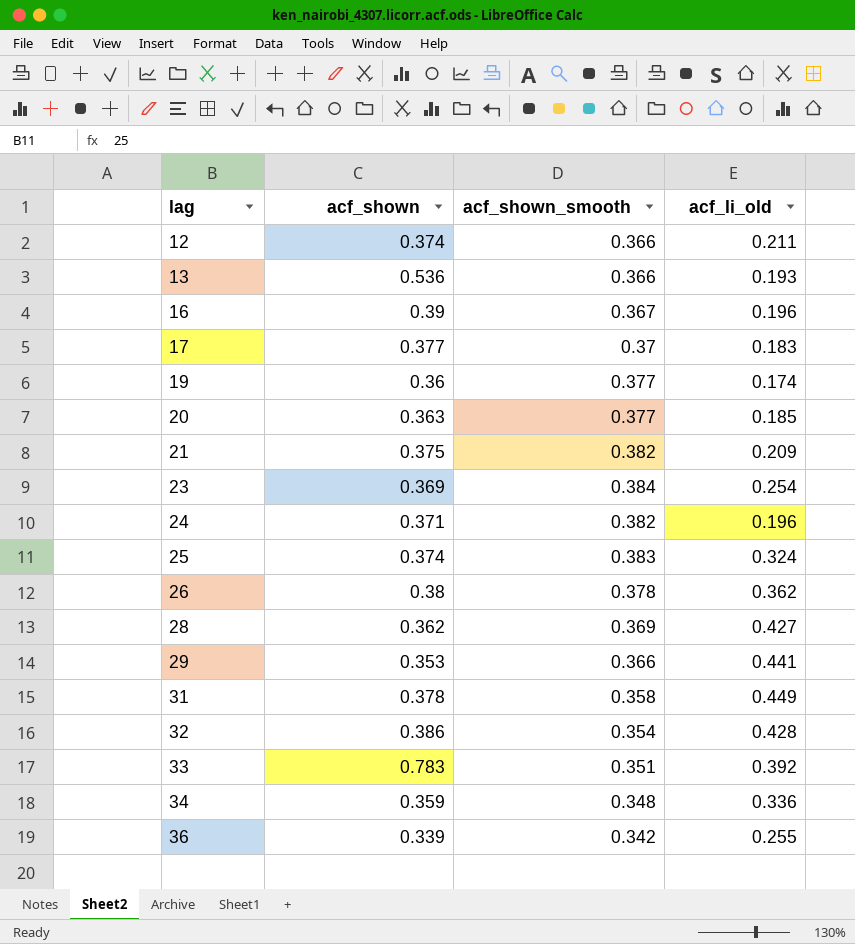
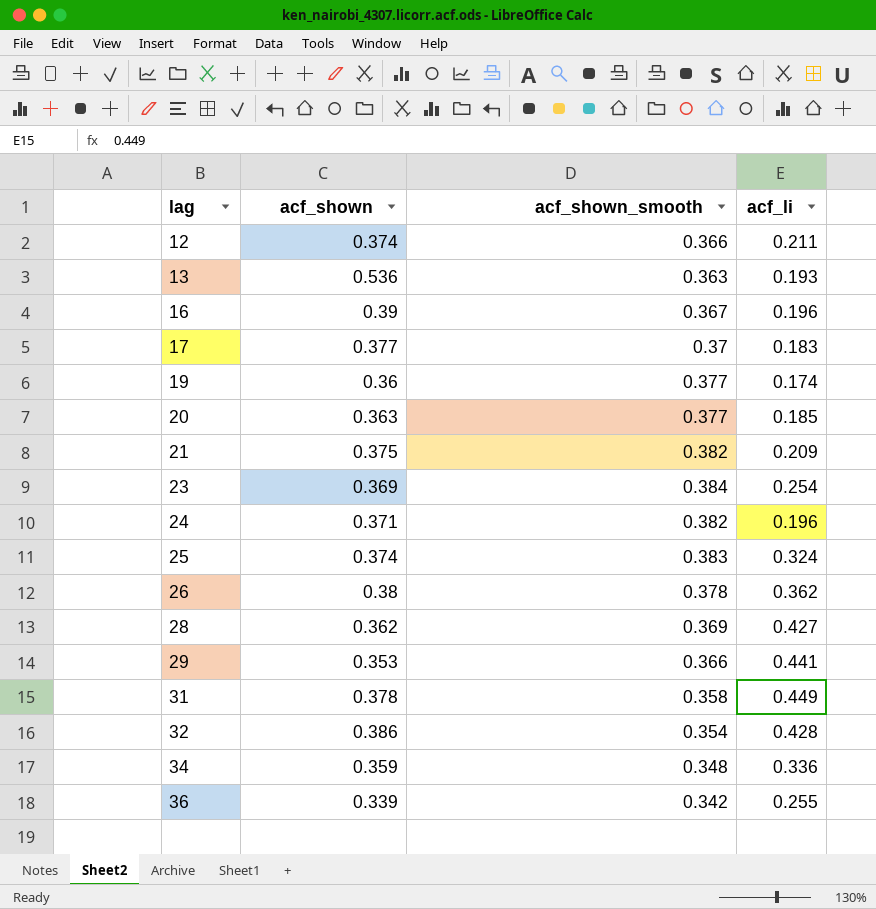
column name: acf_li_old -> acf_li
row 33: 0.783 | 0.351 | 0.392 -> none
13 | acf_shown_smooth: 0.366 -> 0.363

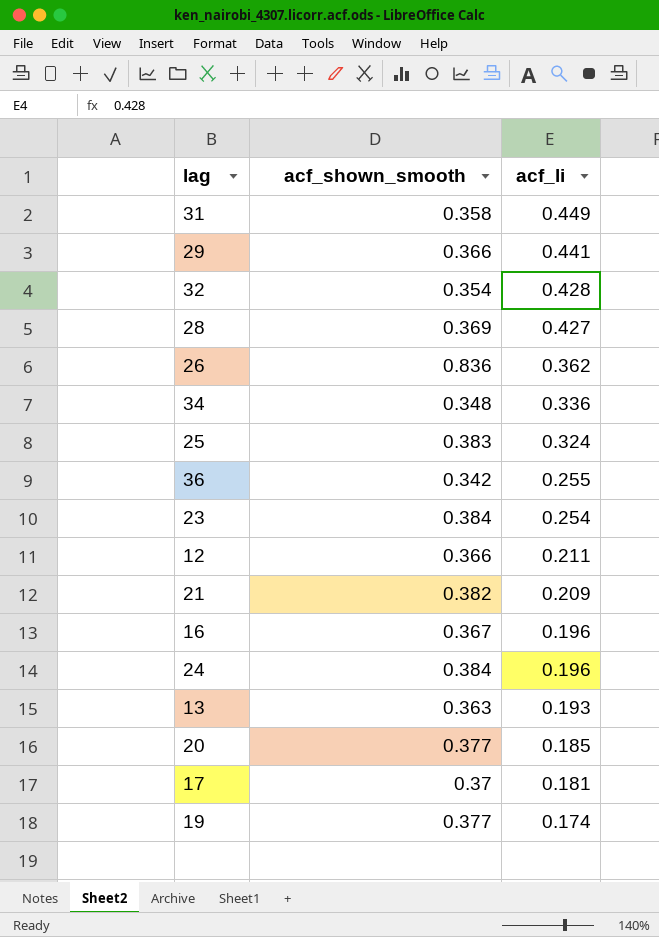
row order: lag ascending -> acf_li descending
column acf_shown | position: 2 -> none
26 | acf_shown_smooth: 0.378 -> 0.836
24 | acf_shown_smooth: 0.382 -> 0.384
17 | acf_li: 0.183 -> 0.181

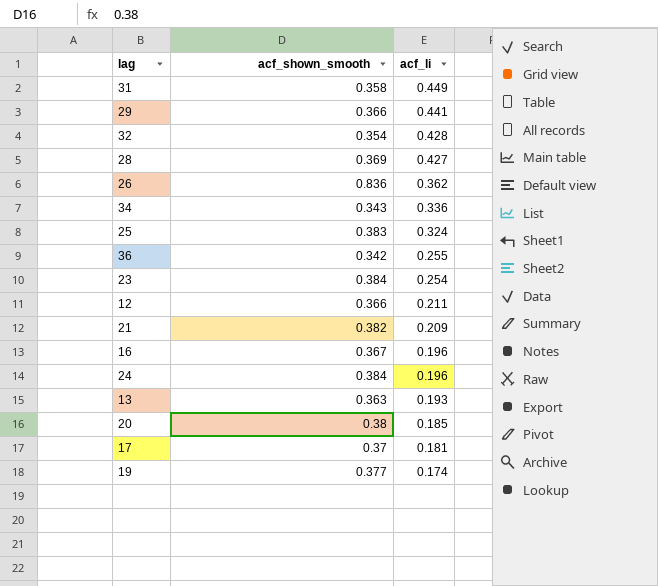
34 | acf_shown_smooth: 0.348 -> 0.343
20 | acf_shown_smooth: 0.377 -> 0.38

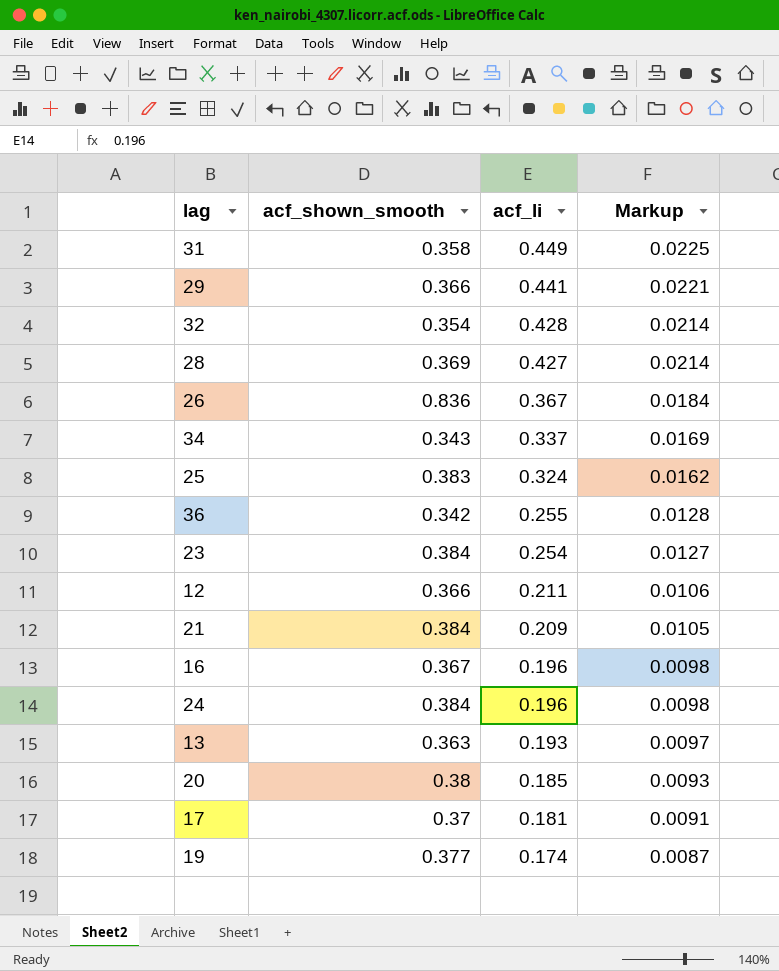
column Markup | formula: none -> [acf_li] * 0.05
26 | acf_li: 0.362 -> 0.367
34 | acf_li: 0.336 -> 0.337
21 | acf_shown_smooth: 0.382 -> 0.384

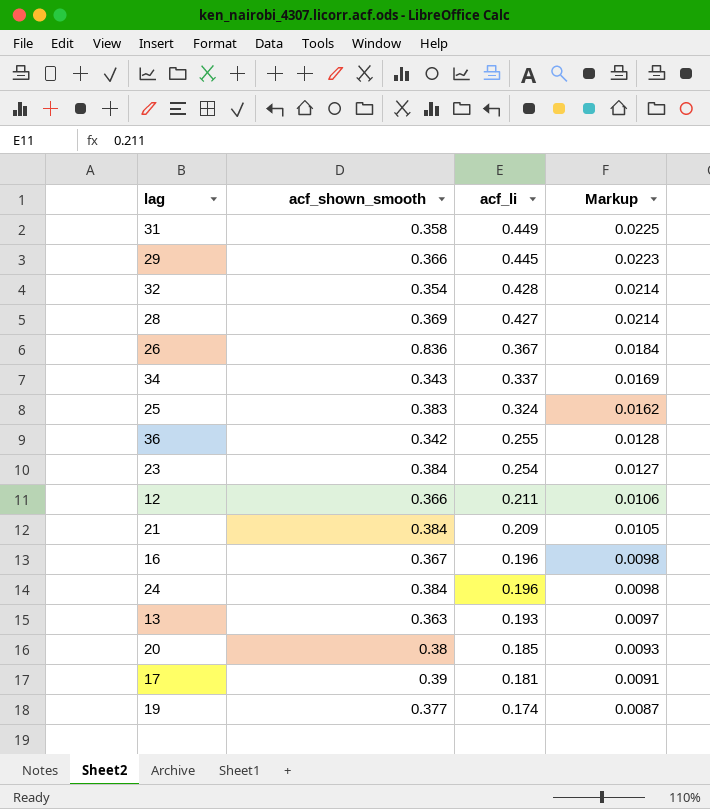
29 | acf_li: 0.441 -> 0.445
29 | Markup: 0.0221 -> 0.0223
17 | acf_shown_smooth: 0.37 -> 0.39

